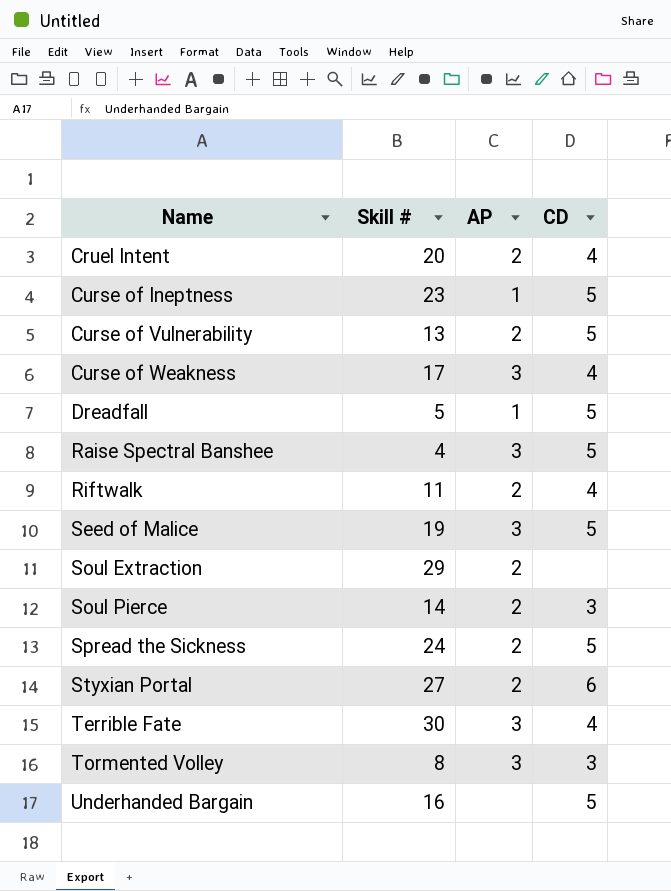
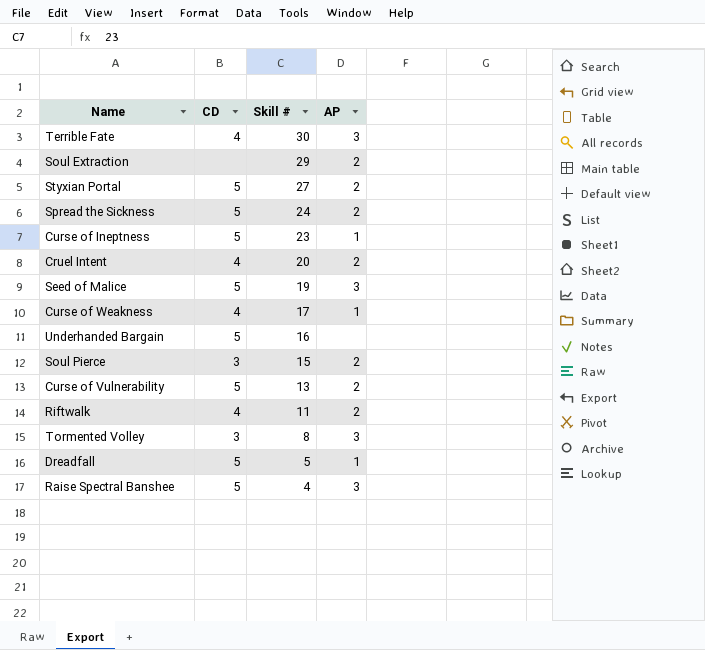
row order: Name ascending -> Skill # descending
column CD | position: 4 -> 2
Styxian Portal | CD: 6 -> 5
Curse of Weakness | AP: 3 -> 1
Soul Pierce | Skill #: 14 -> 15

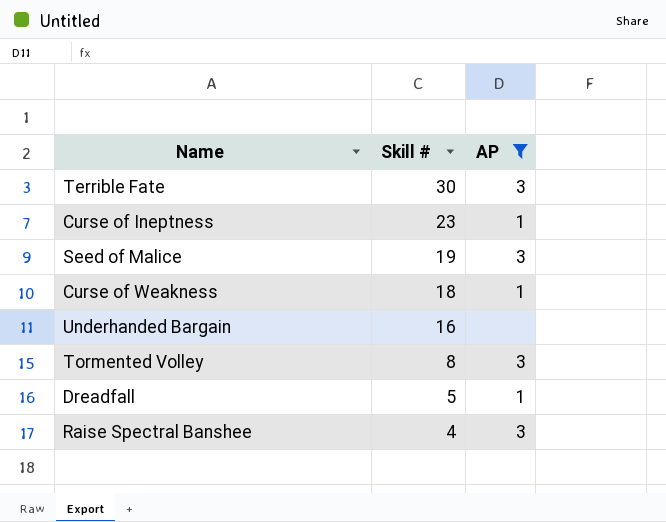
filter: none -> AP != 2
column CD | position: 2 -> none
Curse of Weakness | Skill #: 17 -> 18

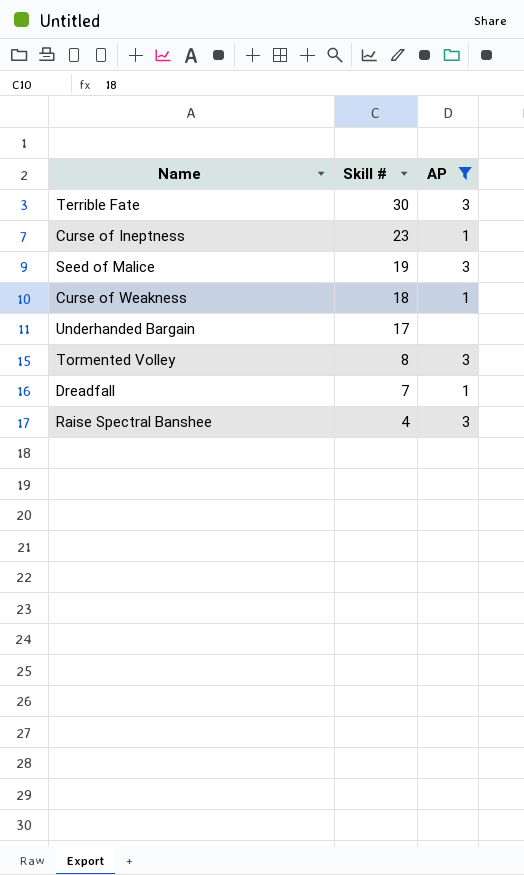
Underhanded Bargain | Skill #: 16 -> 17
Dreadfall | Skill #: 5 -> 7

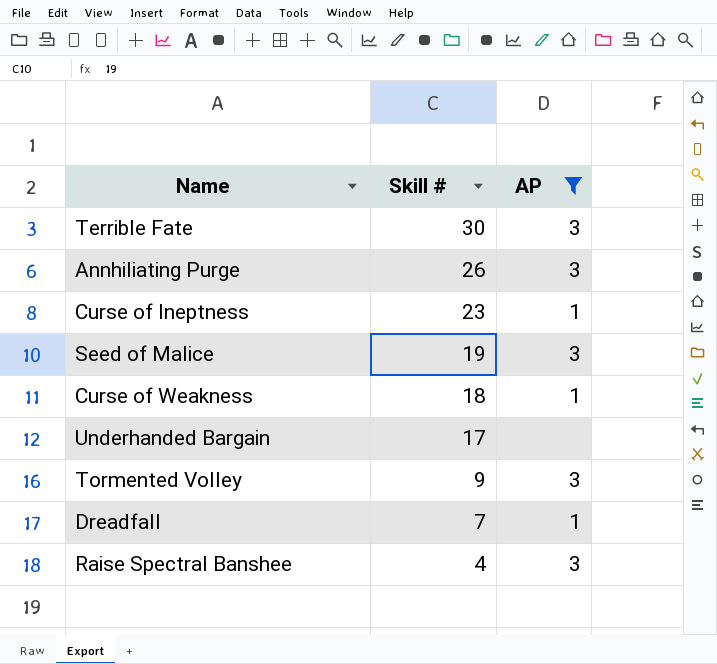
row Annhiliating Purge: none -> 26 | 3
Tormented Volley | Skill #: 8 -> 9

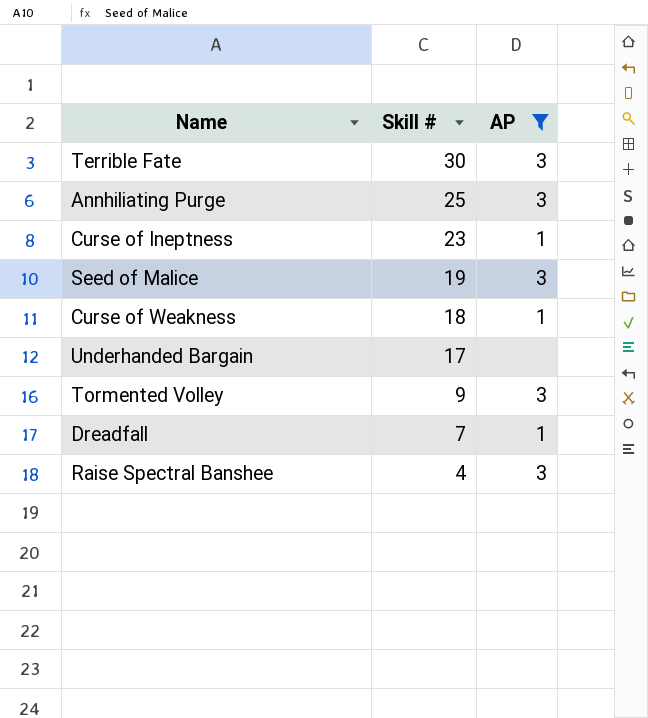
Annhiliating Purge | Skill #: 26 -> 25

